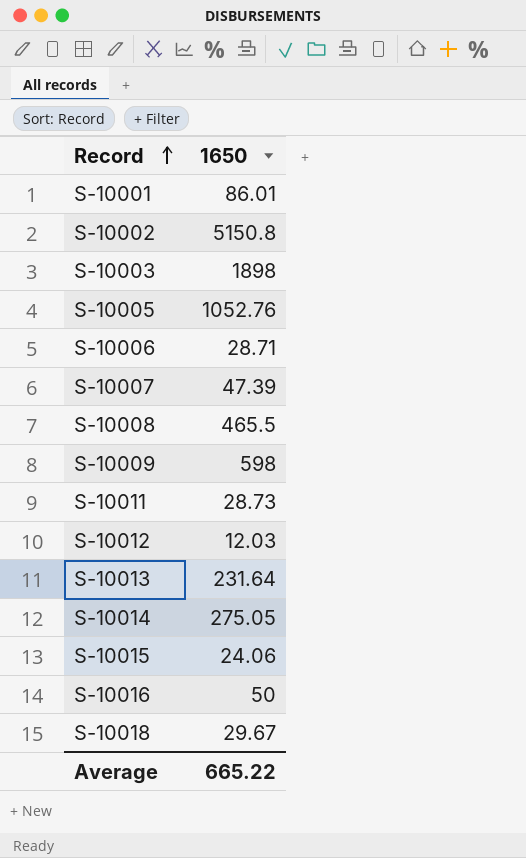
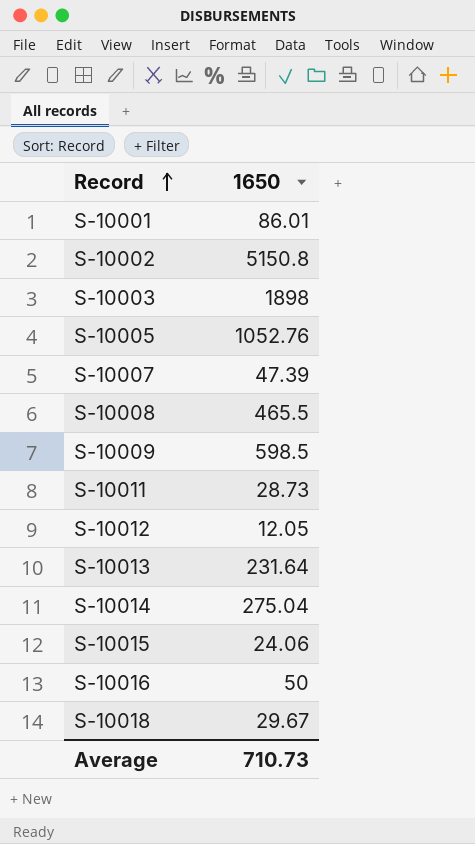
row S-10006: 28.71 -> none
S-10009 | 1650: 598 -> 598.5
S-10012 | 1650: 12.03 -> 12.05
S-10014 | 1650: 275.05 -> 275.04
Average | 1650: 665.22 -> 710.73

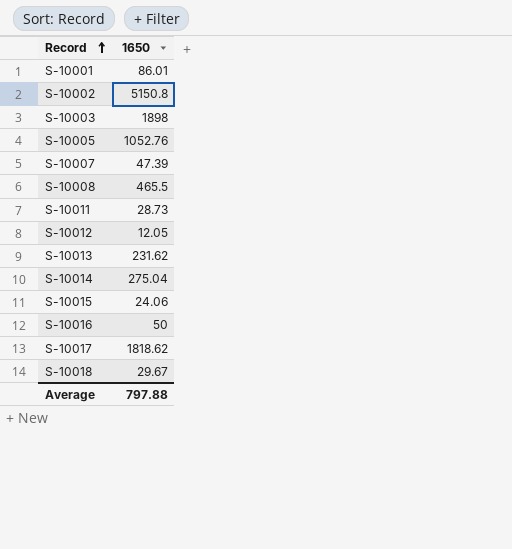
row S-10009: 598.5 -> none
S-10013 | 1650: 231.64 -> 231.62
row S-10017: none -> 1818.62
Average | 1650: 710.73 -> 797.88

